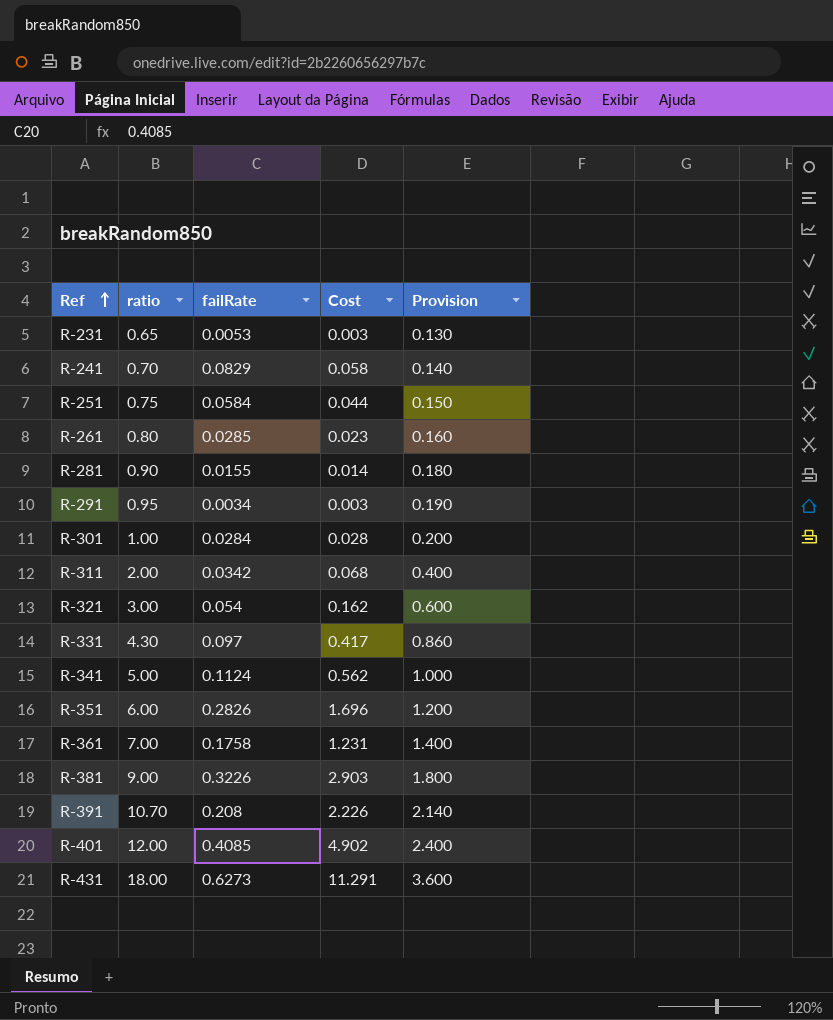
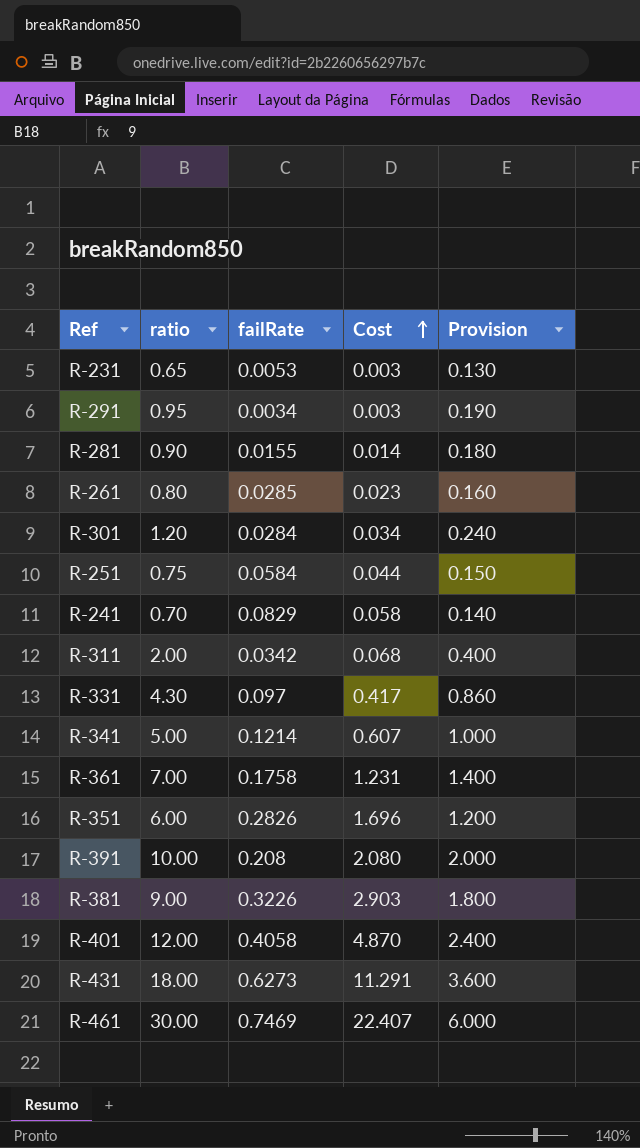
row order: Ref ascending -> Cost ascending
row R-321: 3.00 | 0.054 | 0.162 | 0.600 -> none
R-301 | ratio: 1.00 -> 1.20
R-301 | Cost: 0.028 -> 0.034
R-301 | Provision: 0.200 -> 0.240
R-341 | failRate: 0.1124 -> 0.1214
R-341 | Cost: 0.562 -> 0.607
R-391 | ratio: 10.70 -> 10.00
R-391 | Cost: 2.226 -> 2.080
R-391 | Provision: 2.140 -> 2.000
R-401 | failRate: 0.4085 -> 0.4058
R-401 | Cost: 4.902 -> 4.870
row R-461: none -> 30.00 | 0.7469 | 22.407 | 6.000

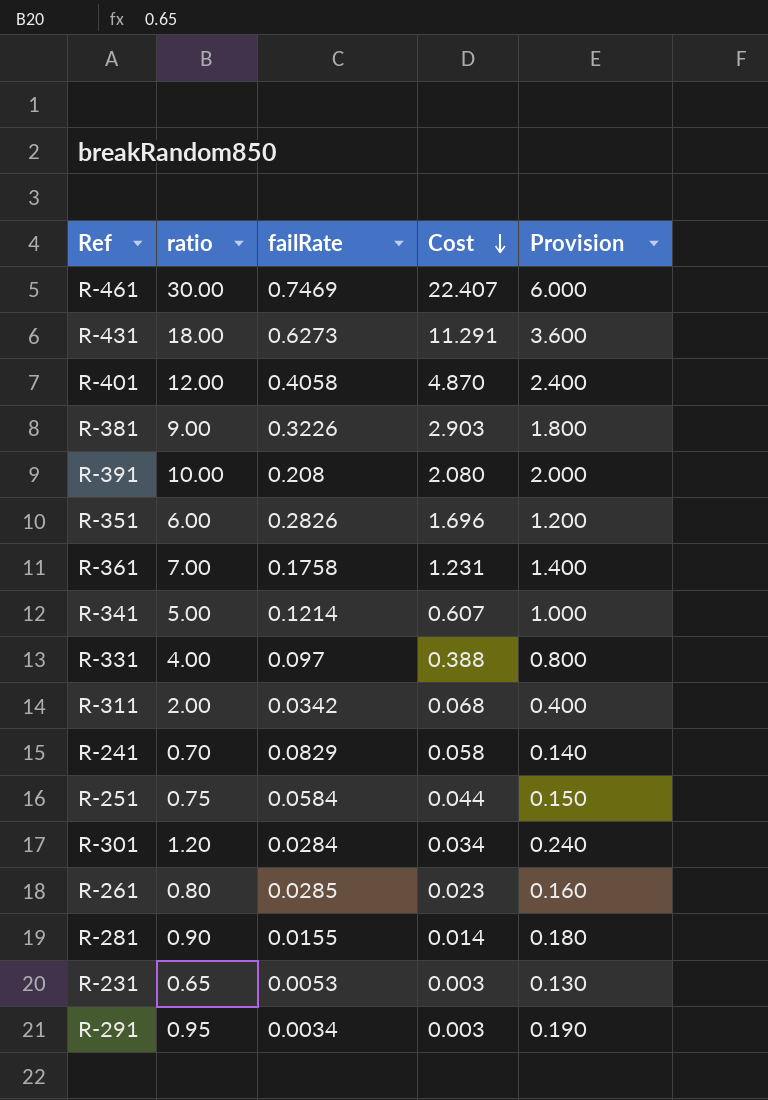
row order: Cost ascending -> Cost descending
R-331 | ratio: 4.30 -> 4.00
R-331 | Cost: 0.417 -> 0.388
R-331 | Provision: 0.860 -> 0.800

